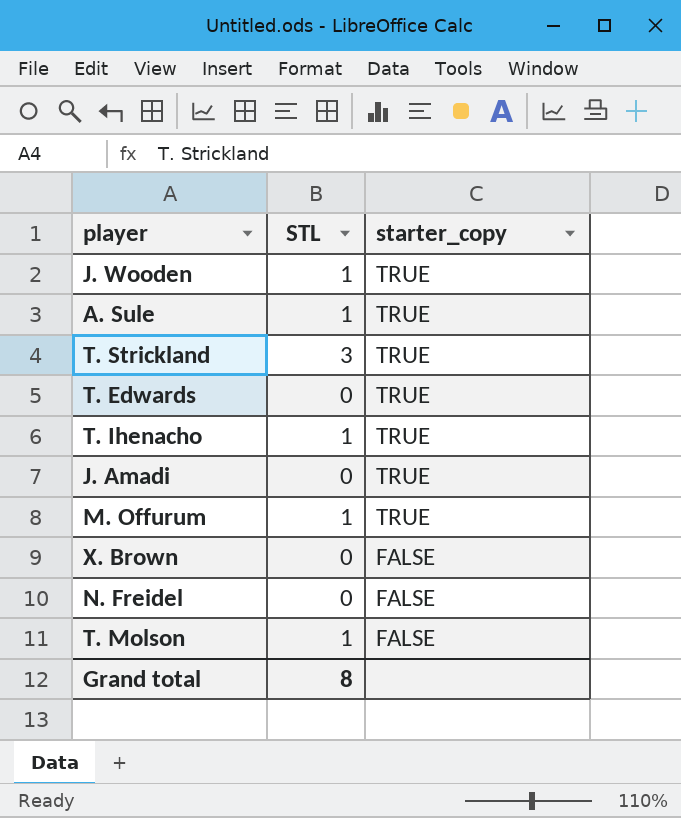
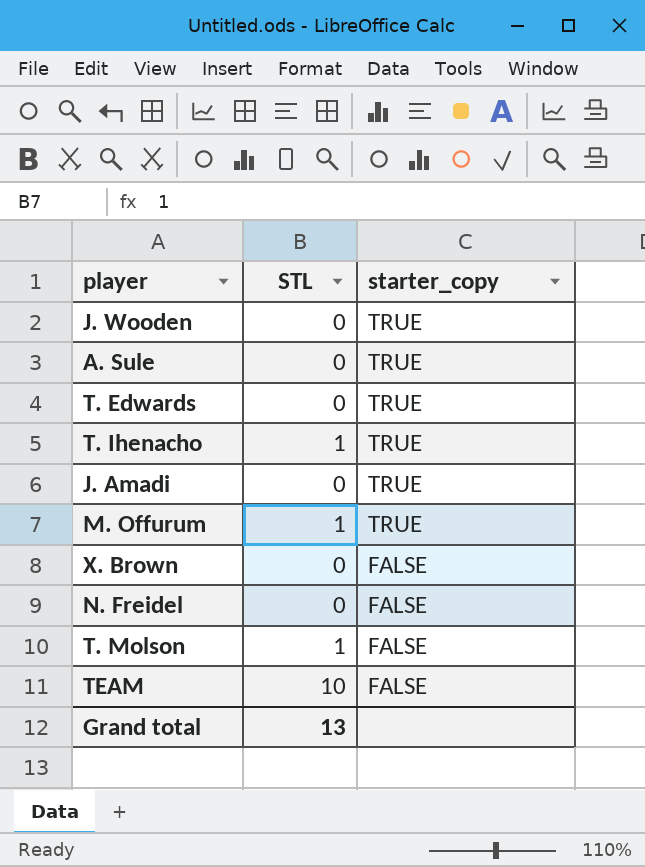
row T. Strickland: 3 | TRUE -> none
J. Wooden | STL: 1 -> 0
A. Sule | STL: 1 -> 0
row TEAM: none -> 10 | FALSE
Grand total | STL: 8 -> 13

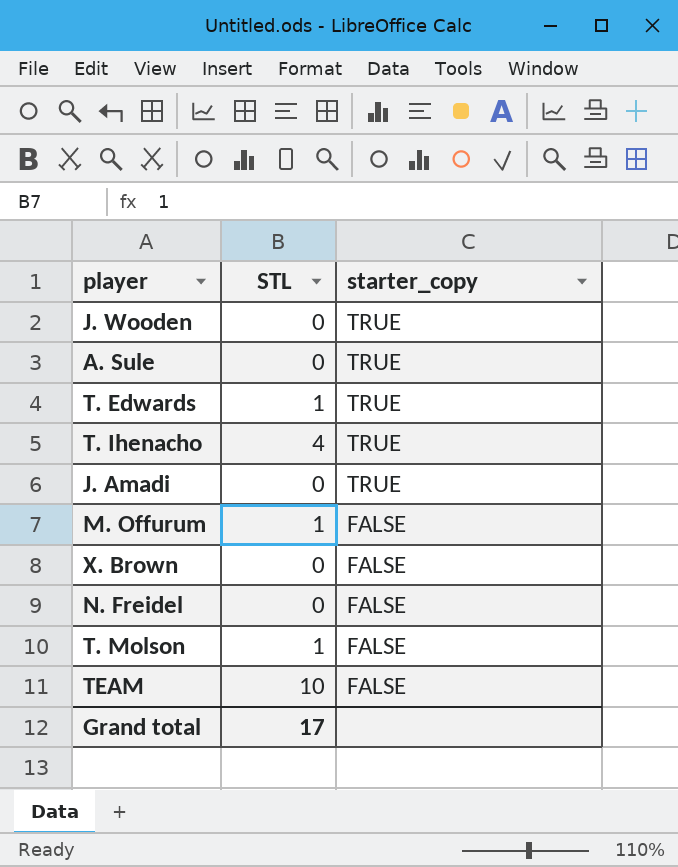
T. Edwards | STL: 0 -> 1
T. Ihenacho | STL: 1 -> 4
M. Offurum | starter_copy: TRUE -> FALSE
Grand total | STL: 13 -> 17

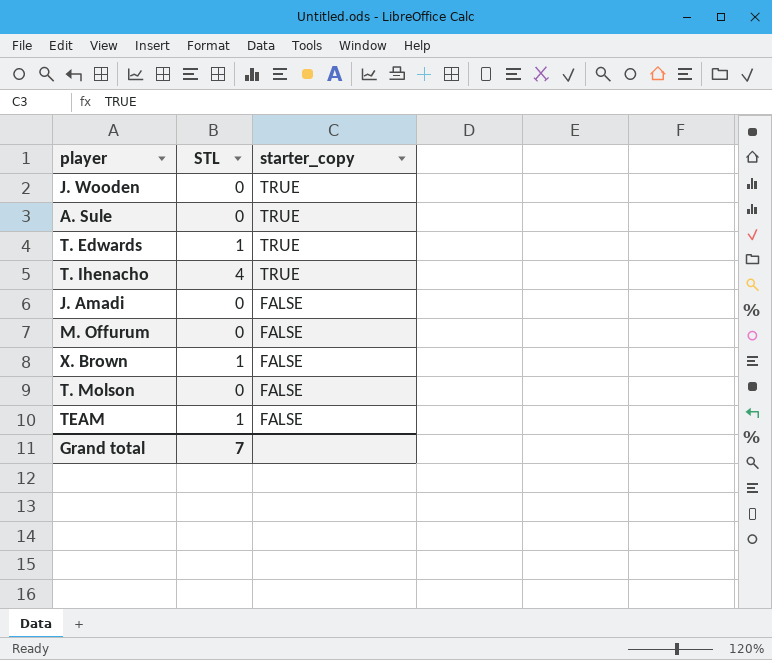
row N. Freidel: 0 | FALSE -> none
J. Amadi | starter_copy: TRUE -> FALSE
M. Offurum | STL: 1 -> 0
X. Brown | STL: 0 -> 1
T. Molson | STL: 1 -> 0
TEAM | STL: 10 -> 1
Grand total | STL: 17 -> 7

